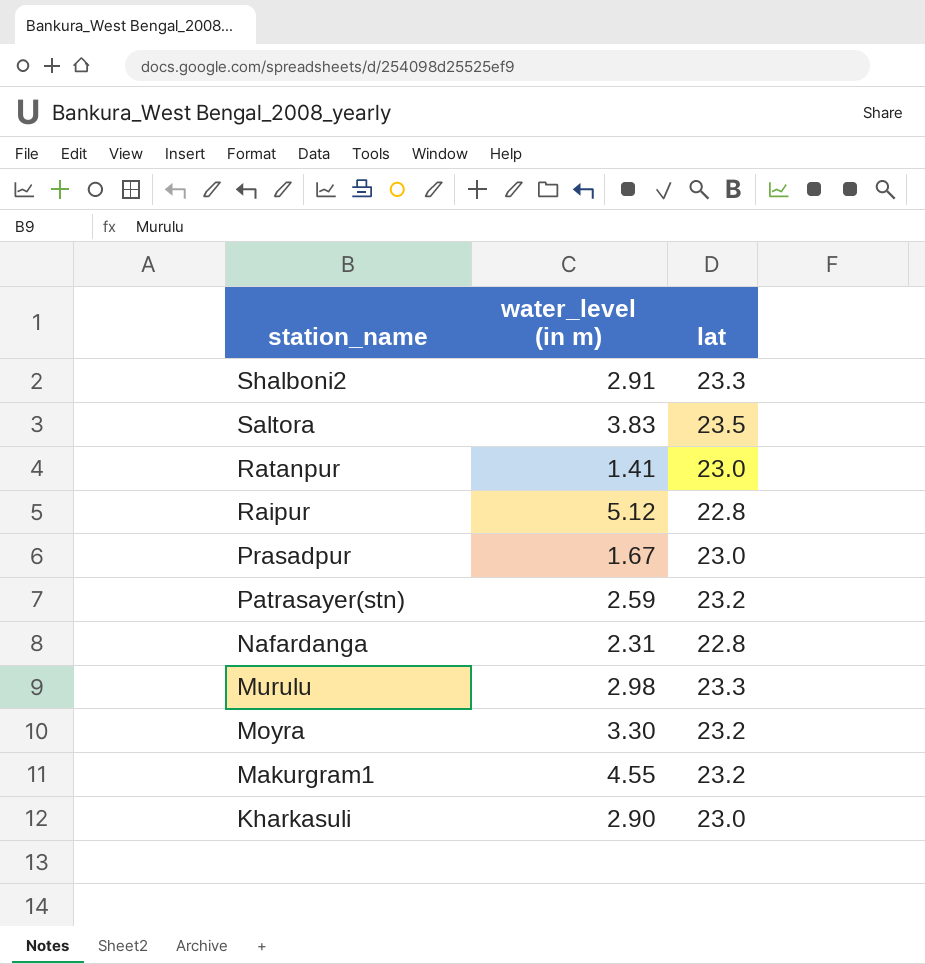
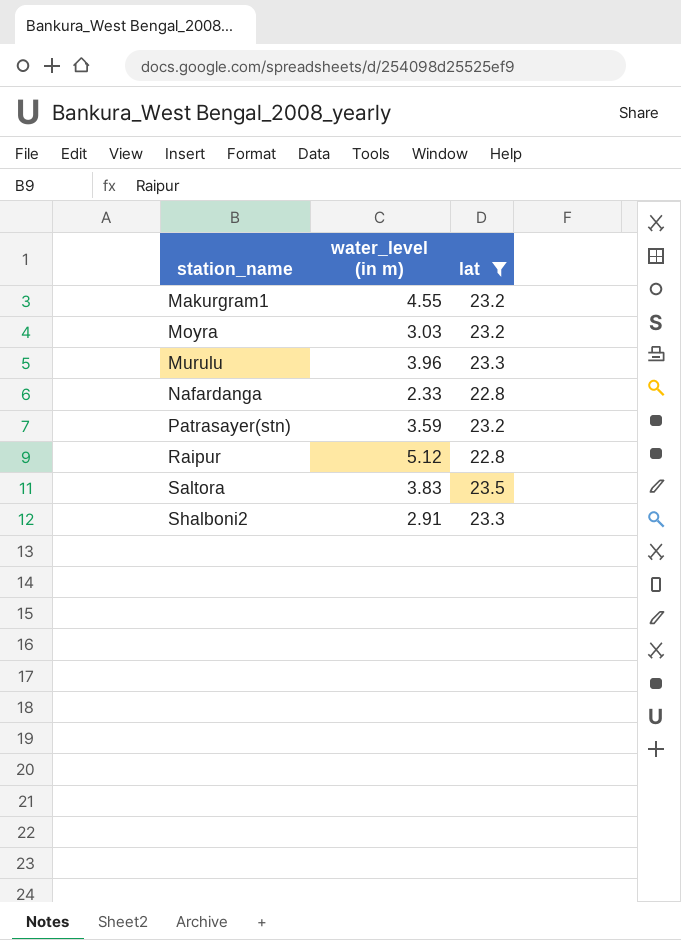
filter: none -> lat != 23.0
row order: station_name descending -> station_name ascending
Moyra | water_level (in m): 3.30 -> 3.03
Murulu | water_level (in m): 2.98 -> 3.96
Nafardanga | water_level (in m): 2.31 -> 2.33
Patrasayer(stn) | water_level (in m): 2.59 -> 3.59

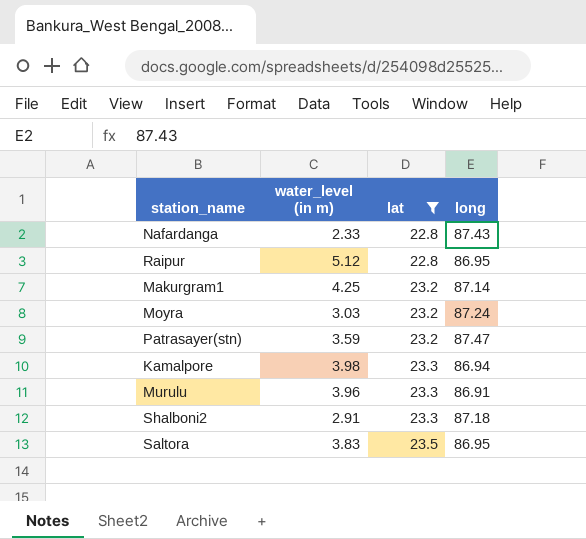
row order: station_name ascending -> lat ascending
column long | position: none -> 4
Makurgram1 | water_level (in m): 4.55 -> 4.25
row Kamalpore: none -> 3.98 | 23.3 | 86.94

